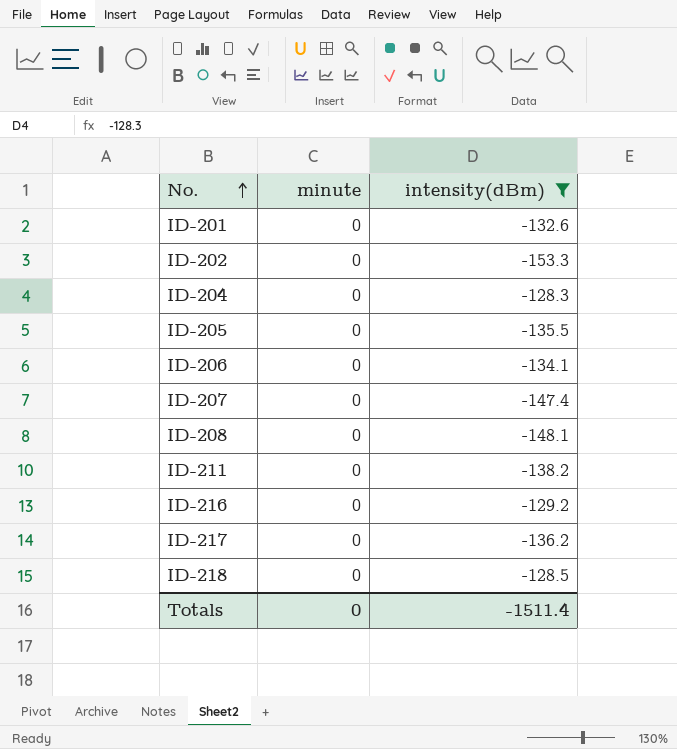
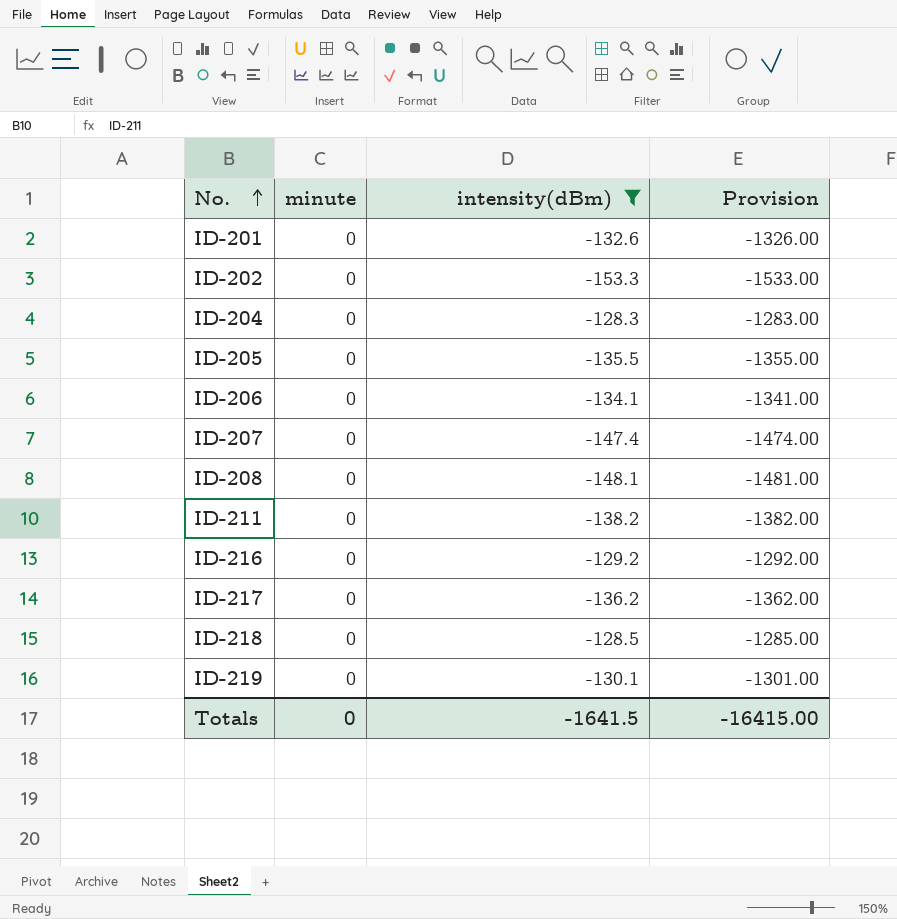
column Provision | formula: none -> [intensity(dBm)] * 10
row ID-219: none -> 0 | -130.1 | -1301.00
Totals | intensity(dBm): -1511.4 -> -1641.5

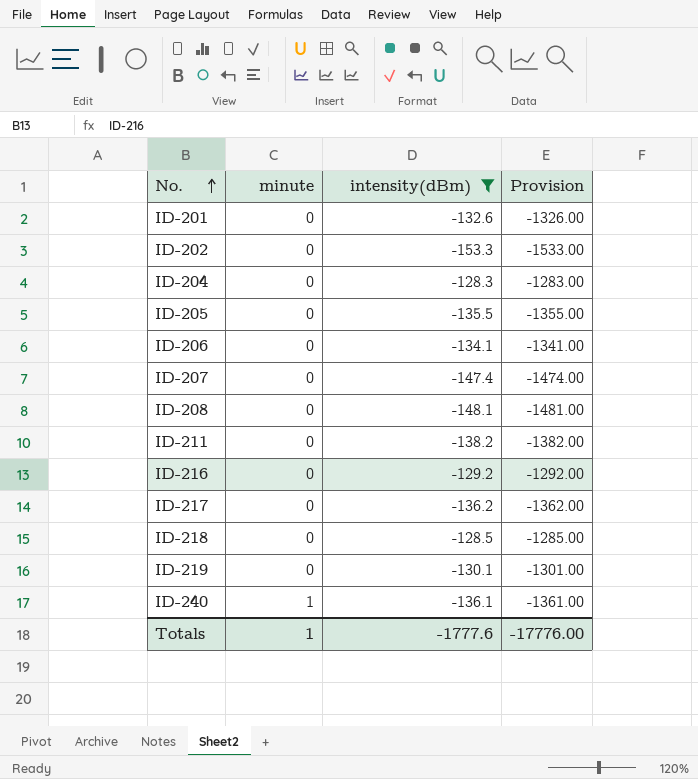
row ID-240: none -> 1 | -136.1 | -1361.00
Totals | minute: 0 -> 1
Totals | intensity(dBm): -1641.5 -> -1777.6
Totals | Provision: -16415.00 -> -17776.00

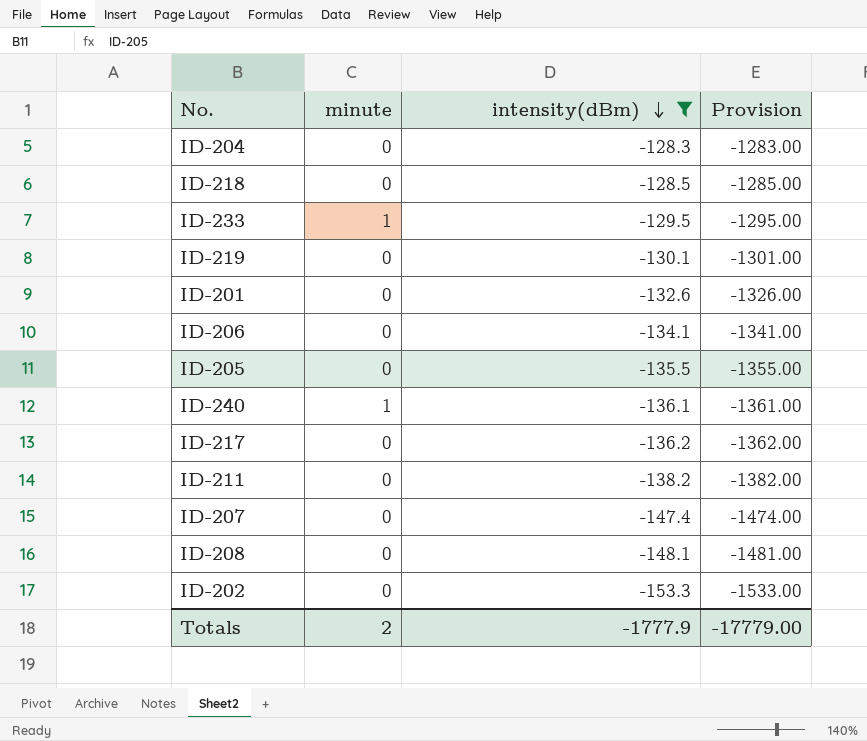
row order: No. ascending -> intensity(dBm) descending
row ID-216: 0 | -129.2 | -1292.00 -> none
row ID-233: none -> 1 | -129.5 | -1295.00
Totals | minute: 1 -> 2
Totals | intensity(dBm): -1777.6 -> -1777.9
Totals | Provision: -17776.00 -> -17779.00

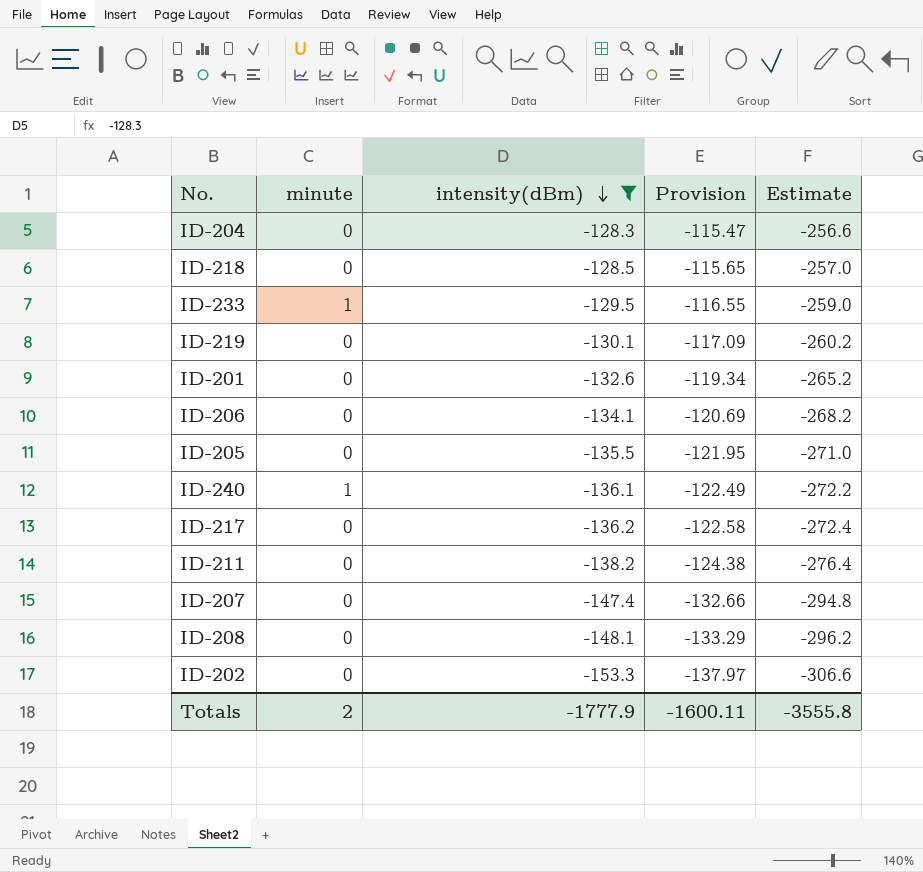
column Provision | formula: [intensity(dBm)] * 10 -> [intensity(dBm)] * 0.9
column Estimate | formula: none -> [intensity(dBm)] * 2
Totals | Provision: -17779.00 -> -1600.11

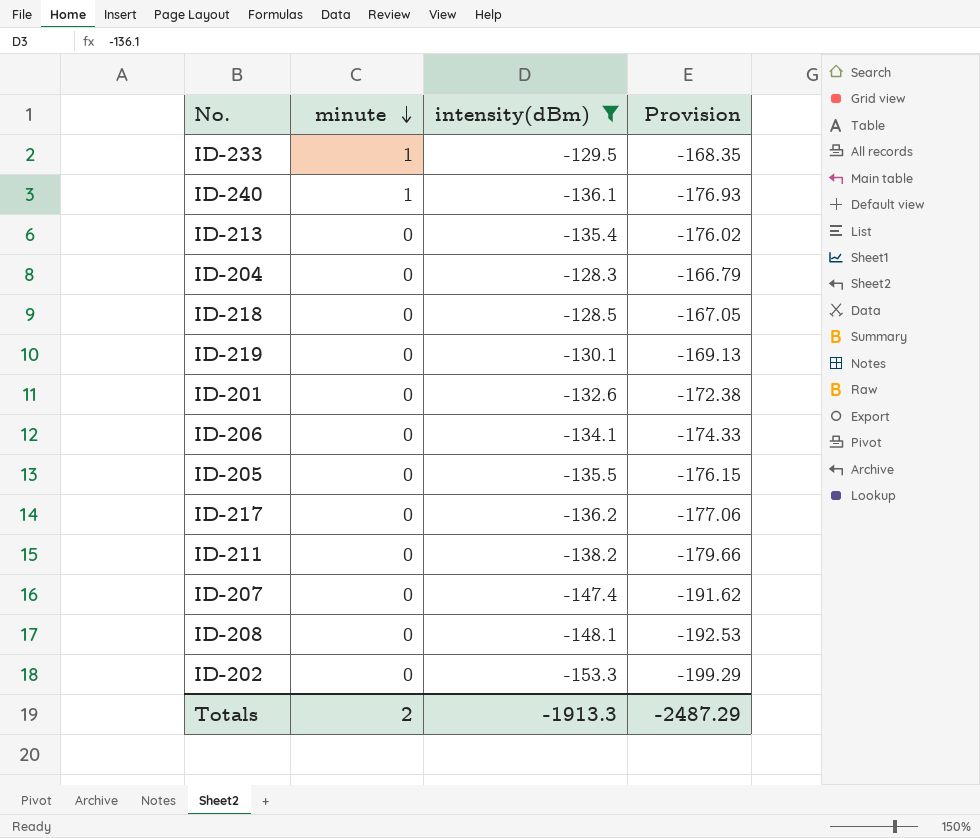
row order: intensity(dBm) descending -> minute descending
column Estimate | formula: [intensity(dBm)] * 2 -> none
column Provision | formula: [intensity(dBm)] * 0.9 -> [intensity(dBm)] * 1.3
row ID-213: none -> 0 | -135.4 | -176.02
Totals | intensity(dBm): -1777.9 -> -1913.3
Totals | Provision: -1600.11 -> -2487.29

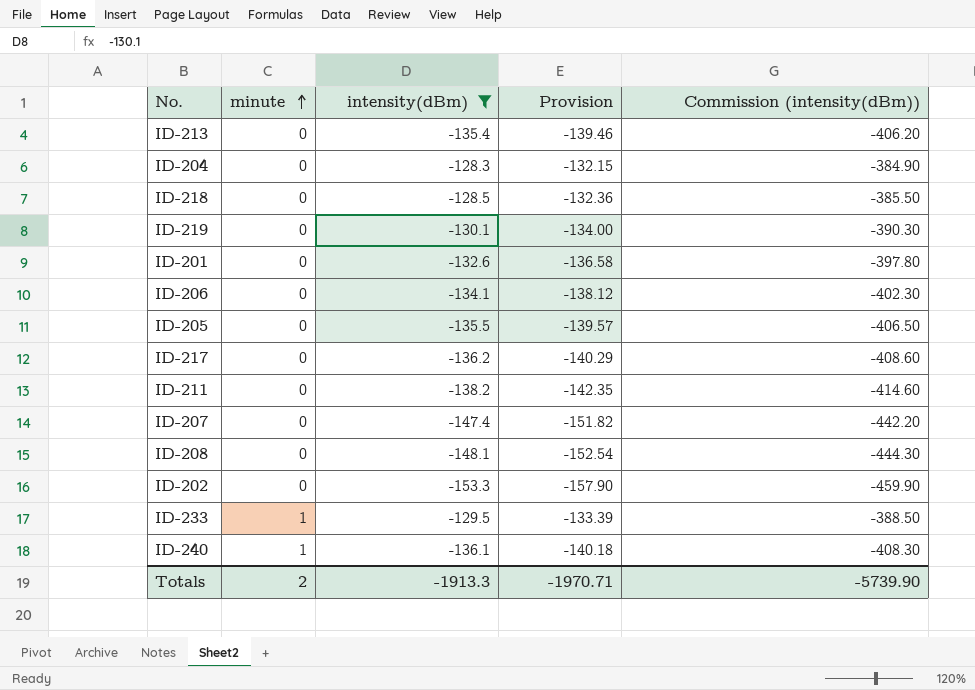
row order: minute descending -> minute ascending
column Provision | formula: [intensity(dBm)] * 1.3 -> [intensity(dBm)] * 1.03
column Commission (intensity(dBm)) | formula: none -> [intensity(dBm)] * 3
Totals | Provision: -2487.29 -> -1970.71

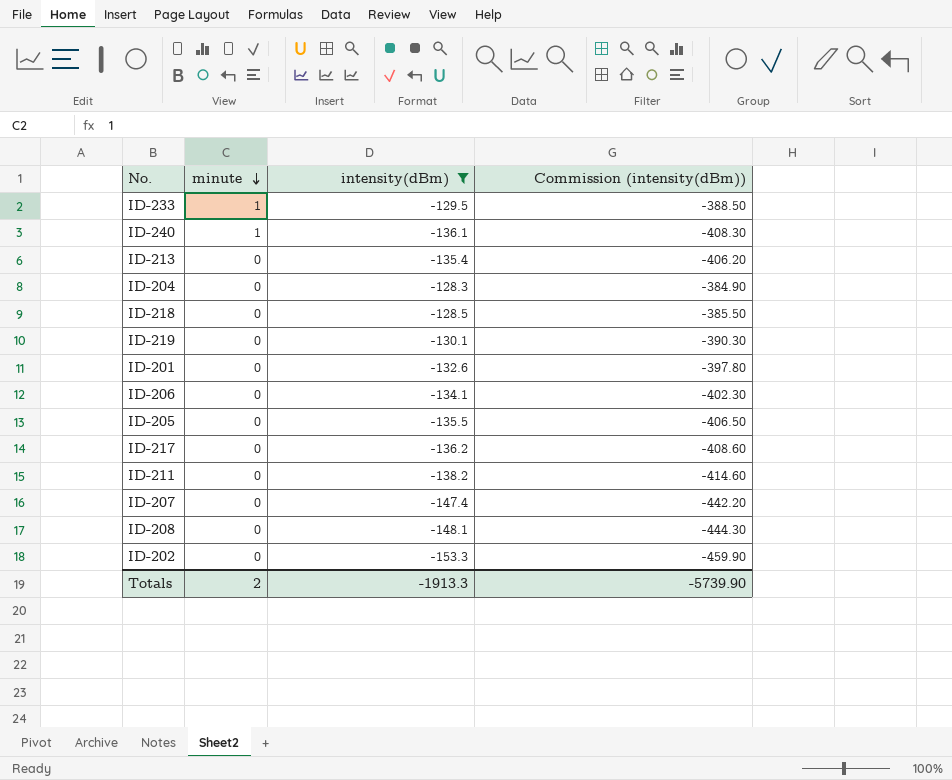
row order: minute ascending -> minute descending
column Provision | formula: [intensity(dBm)] * 1.03 -> none

